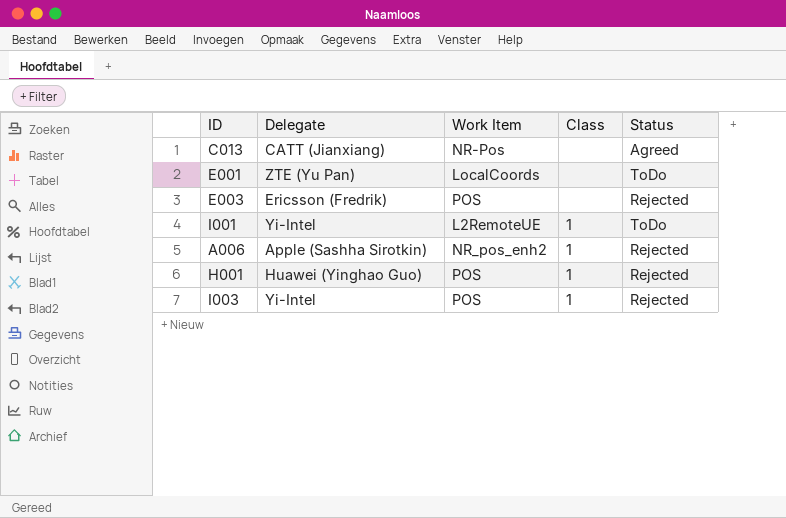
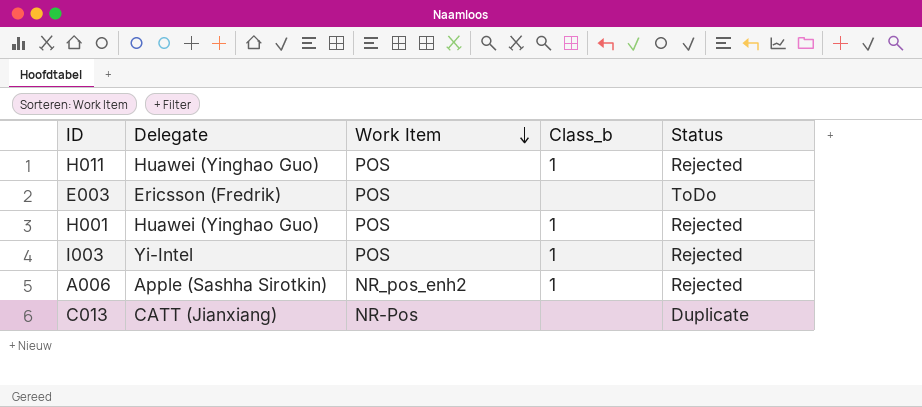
row order: none -> Work Item descending
column name: Class -> Class_b
row E001: ZTE (Yu Pan) | LocalCoords | none | ToDo -> none
row I001: Yi-Intel | L2RemoteUE | 1 | ToDo -> none
row H011: none -> Huawei (Yinghao Guo) | POS | 1 | Rejected
E003 | Status: Rejected -> ToDo
C013 | Status: Agreed -> Duplicate

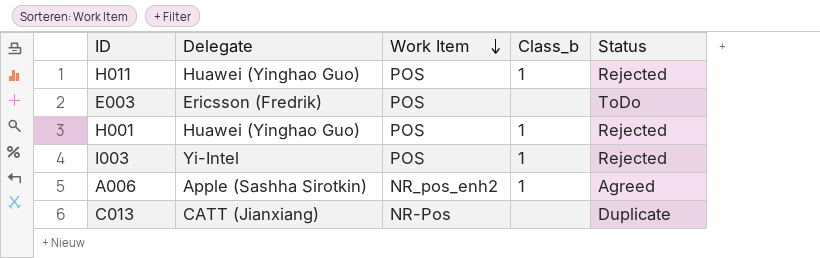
A006 | Status: Rejected -> Agreed

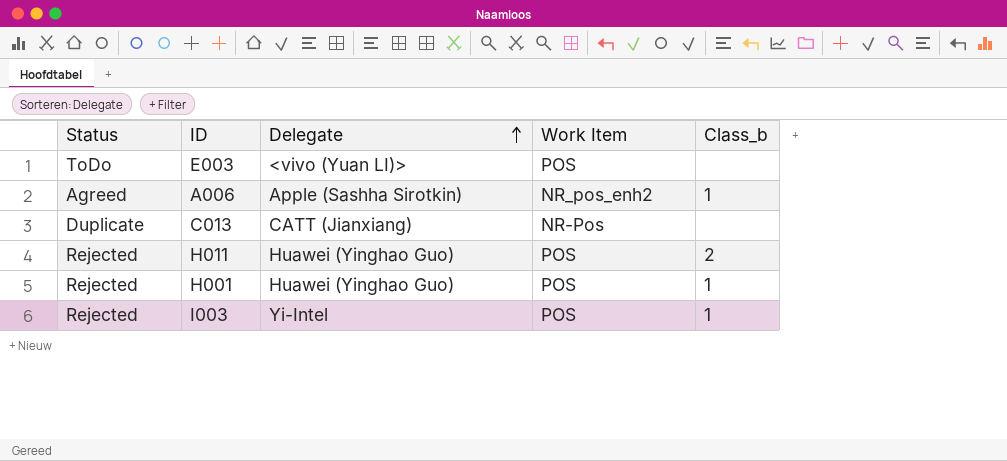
row order: Work Item descending -> Delegate ascending
column Status | position: 5 -> 1
E003 | Delegate: Ericsson (Fredrik) -> <vivo (Yuan LI)>
H011 | Class_b: 1 -> 2

